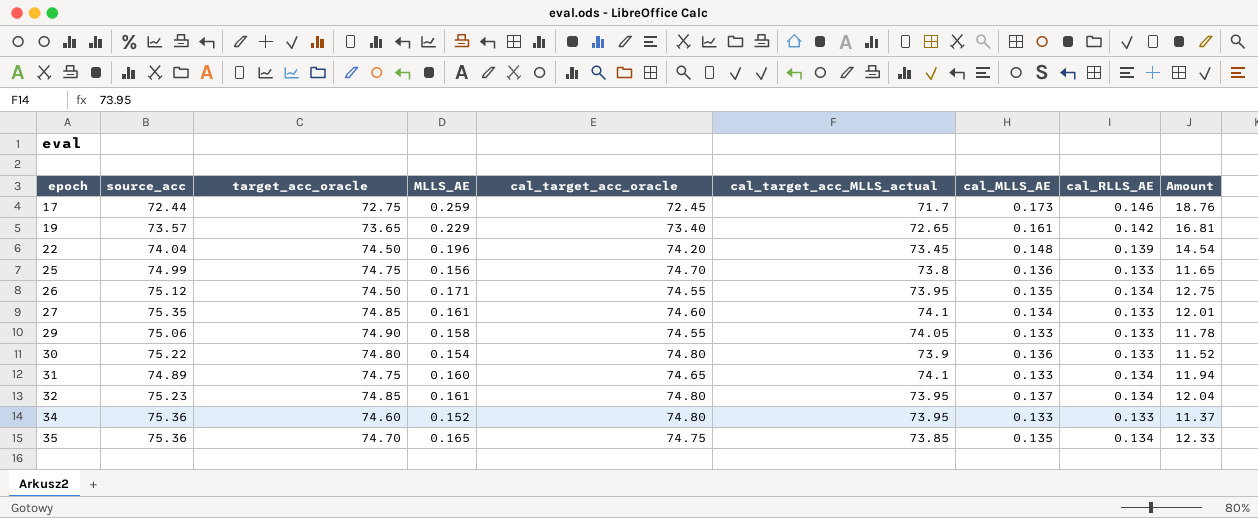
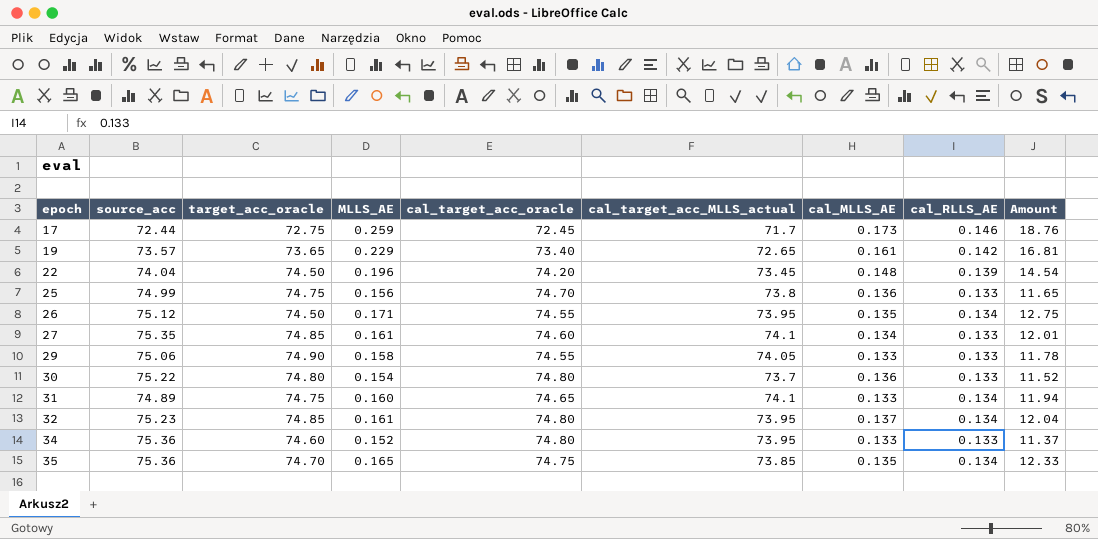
30 | cal_target_acc_MLLS_actual: 73.9 -> 73.7

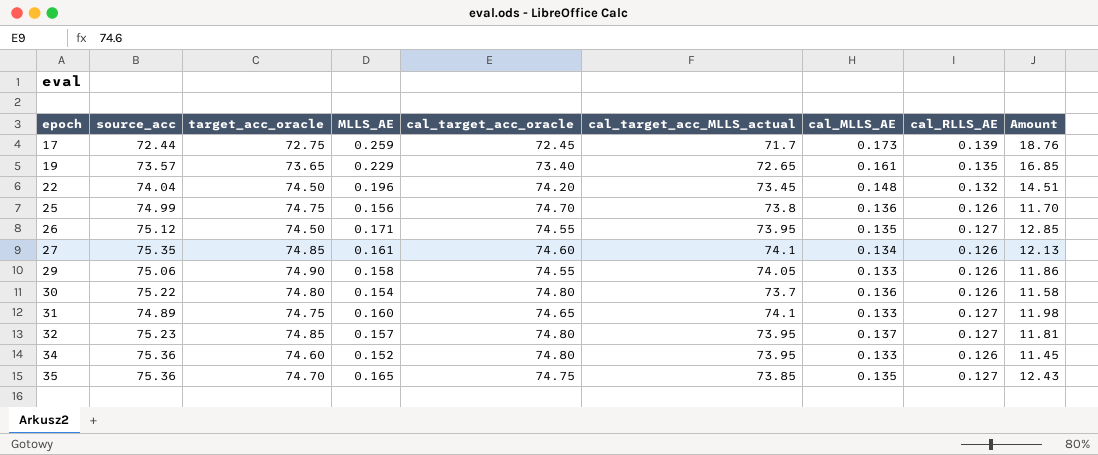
column Amount | formula: [MLLS_AE] * [cal_target_acc_oracle] -> [source_acc] * [MLLS_AE]
17 | cal_RLLS_AE: 0.146 -> 0.139
19 | cal_RLLS_AE: 0.142 -> 0.135
22 | cal_RLLS_AE: 0.139 -> 0.132
25 | cal_RLLS_AE: 0.133 -> 0.126
26 | cal_RLLS_AE: 0.134 -> 0.127
27 | cal_RLLS_AE: 0.133 -> 0.126
29 | cal_RLLS_AE: 0.133 -> 0.126
30 | cal_RLLS_AE: 0.133 -> 0.126
31 | cal_RLLS_AE: 0.134 -> 0.127
32 | MLLS_AE: 0.161 -> 0.157
32 | cal_RLLS_AE: 0.134 -> 0.127
34 | cal_RLLS_AE: 0.133 -> 0.126
35 | cal_RLLS_AE: 0.134 -> 0.127

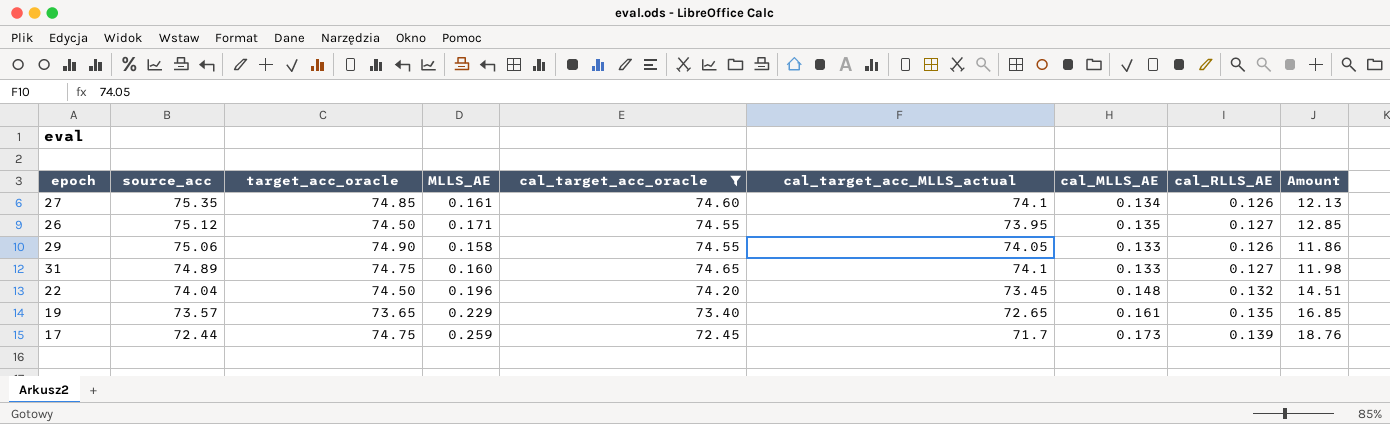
filter: none -> cal_target_acc_oracle <= 74.65
row order: epoch ascending -> source_acc descending
17 | target_acc_oracle: 72.75 -> 74.75

